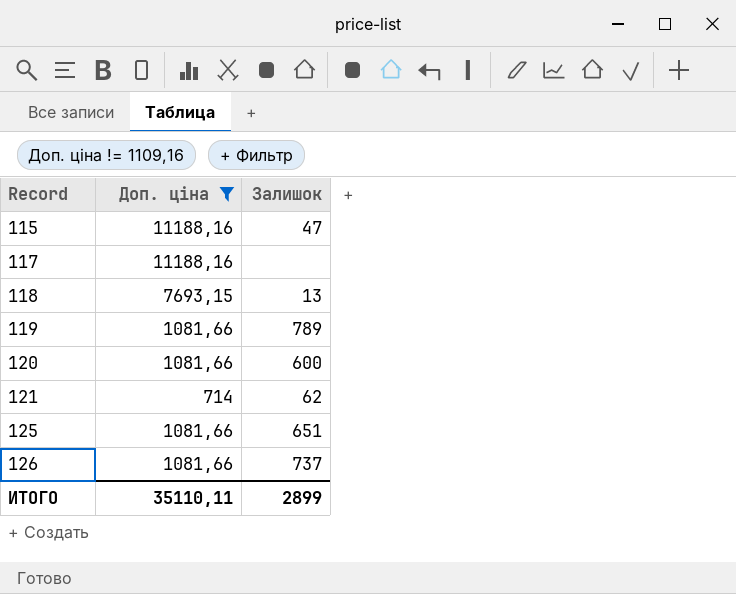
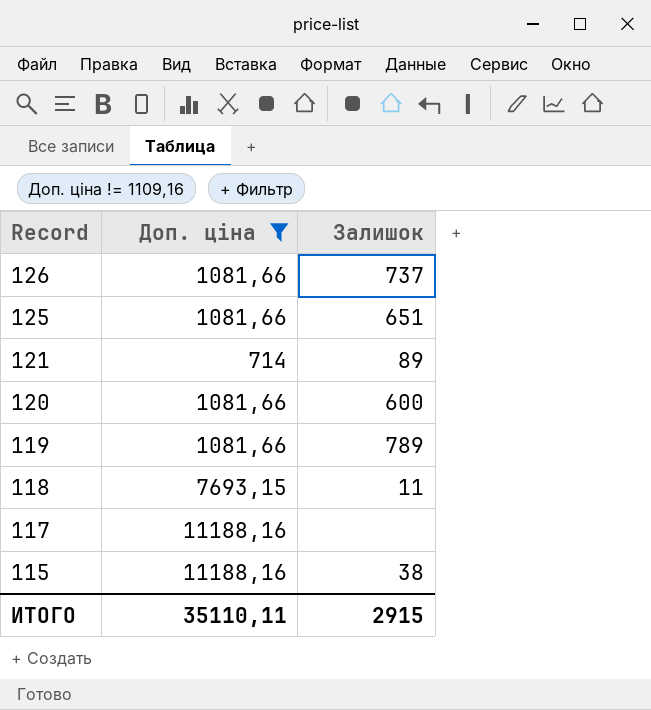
row order: Record ascending -> Record descending
121 | Залишок: 62 -> 89
118 | Залишок: 13 -> 11
115 | Залишок: 47 -> 38
ИТОГО | Залишок: 2899 -> 2915

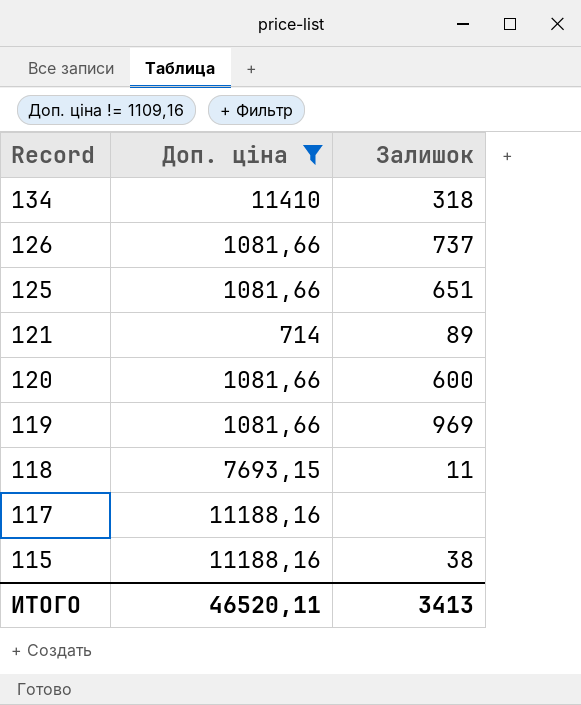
row 134: none -> 11410 | 318
119 | Залишок: 789 -> 969
ИТОГО | Доп. ціна: 35110,11 -> 46520,11
ИТОГО | Залишок: 2915 -> 3413

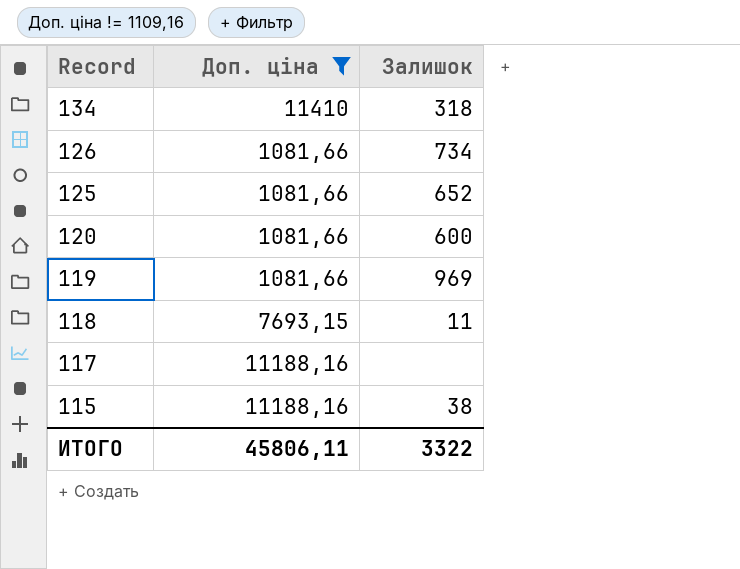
row 121: 714 | 89 -> none
126 | Залишок: 737 -> 734
125 | Залишок: 651 -> 652
ИТОГО | Доп. ціна: 46520,11 -> 45806,11
ИТОГО | Залишок: 3413 -> 3322

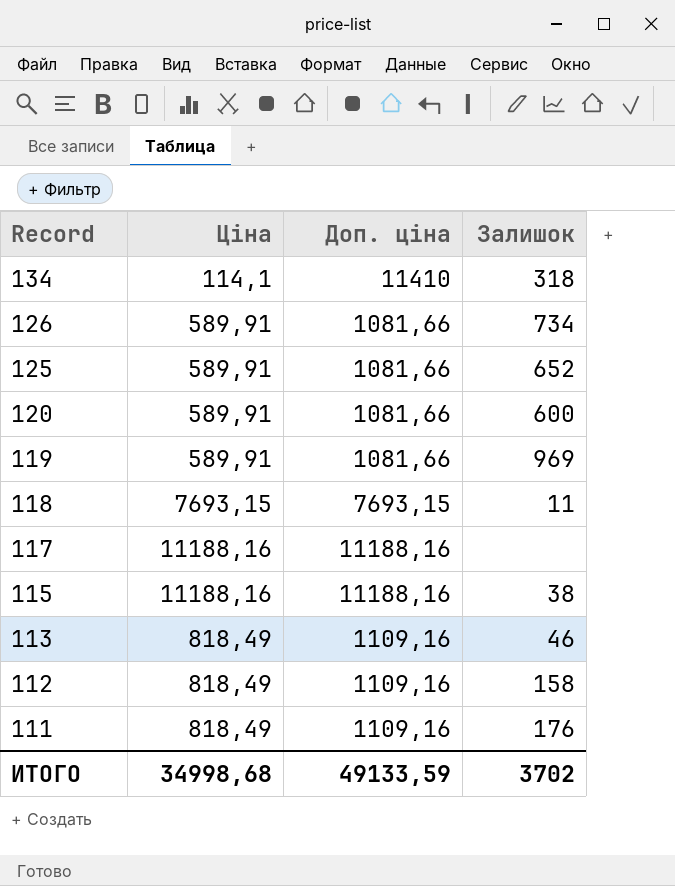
filter: Доп. ціна != 1109,16 -> none
column Ціна | position: none -> 2
ИТОГО | Доп. ціна: 45806,11 -> 49133,59
ИТОГО | Залишок: 3322 -> 3702

